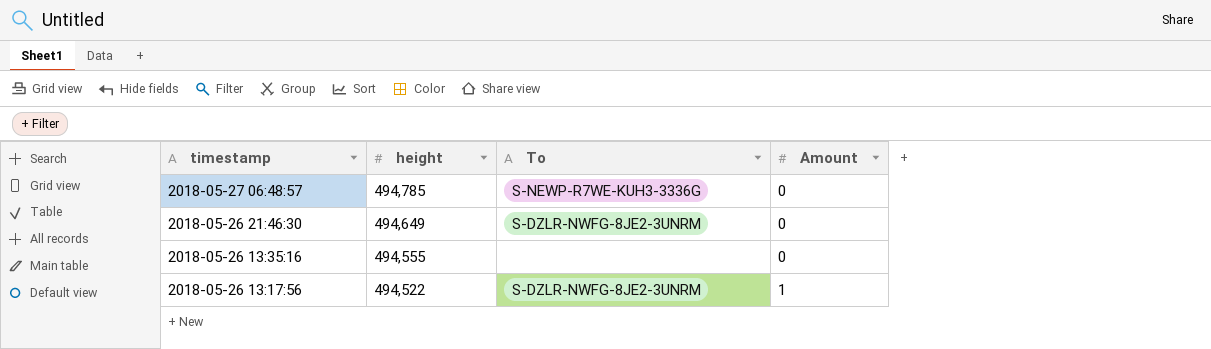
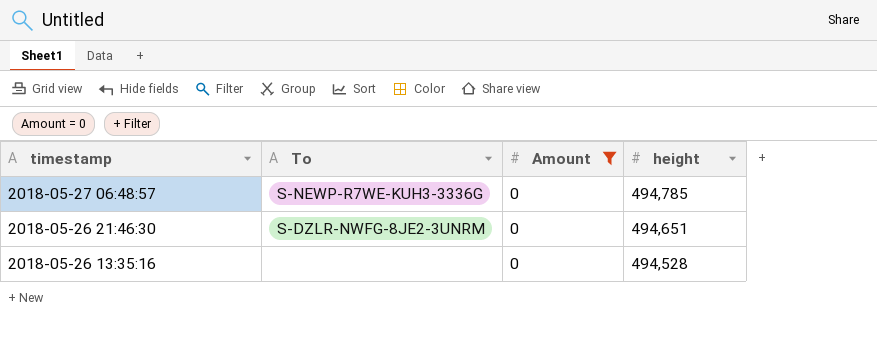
filter: none -> Amount = 0
column height | position: 2 -> 4
2018-05-26 21:46:30 | height: 494,649 -> 494,651
2018-05-26 13:35:16 | height: 494,555 -> 494,528

